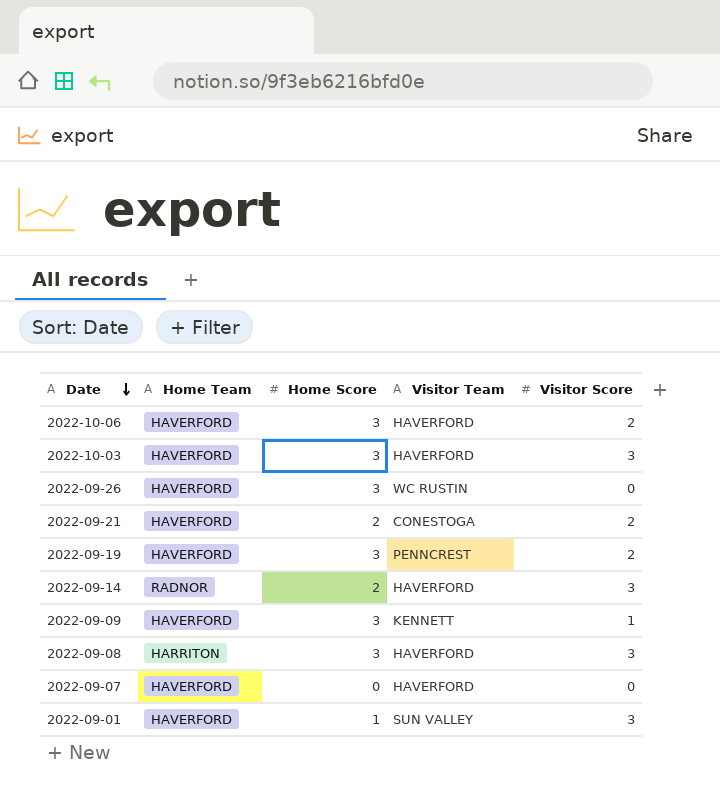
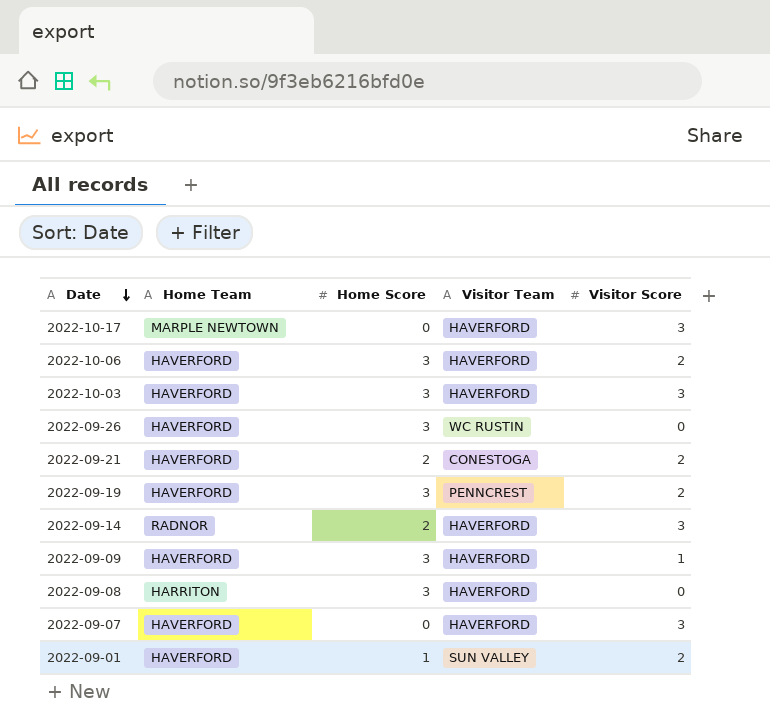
row 2022-10-17: none -> MARPLE NEWTOWN | 0 | HAVERFORD | 3
2022-09-09 | Visitor Team: KENNETT -> HAVERFORD
2022-09-08 | Visitor Score: 3 -> 0
2022-09-07 | Visitor Score: 0 -> 3
2022-09-01 | Visitor Score: 3 -> 2

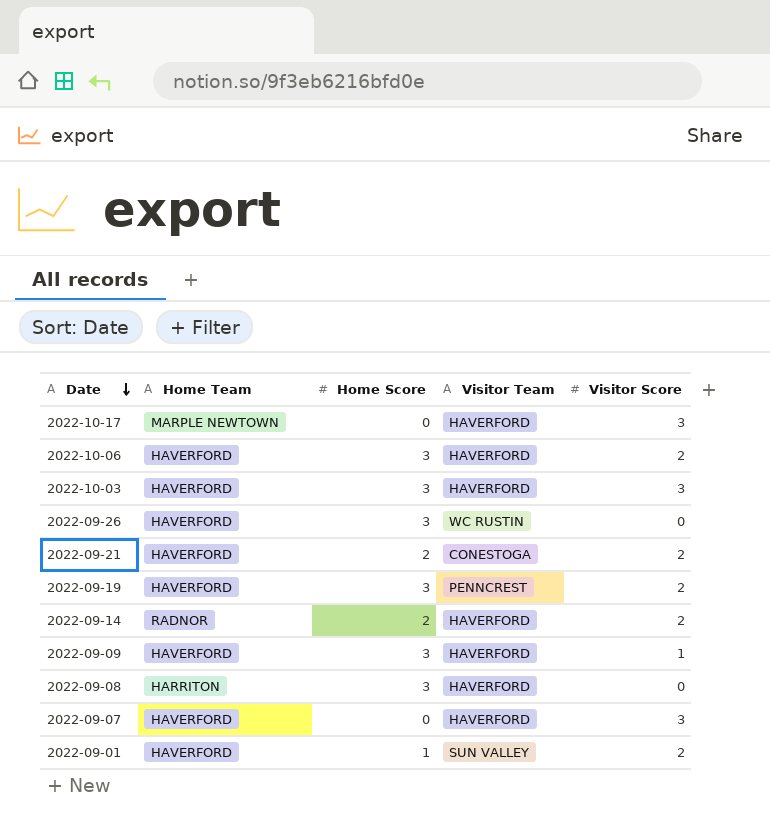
2022-09-14 | Visitor Score: 3 -> 2

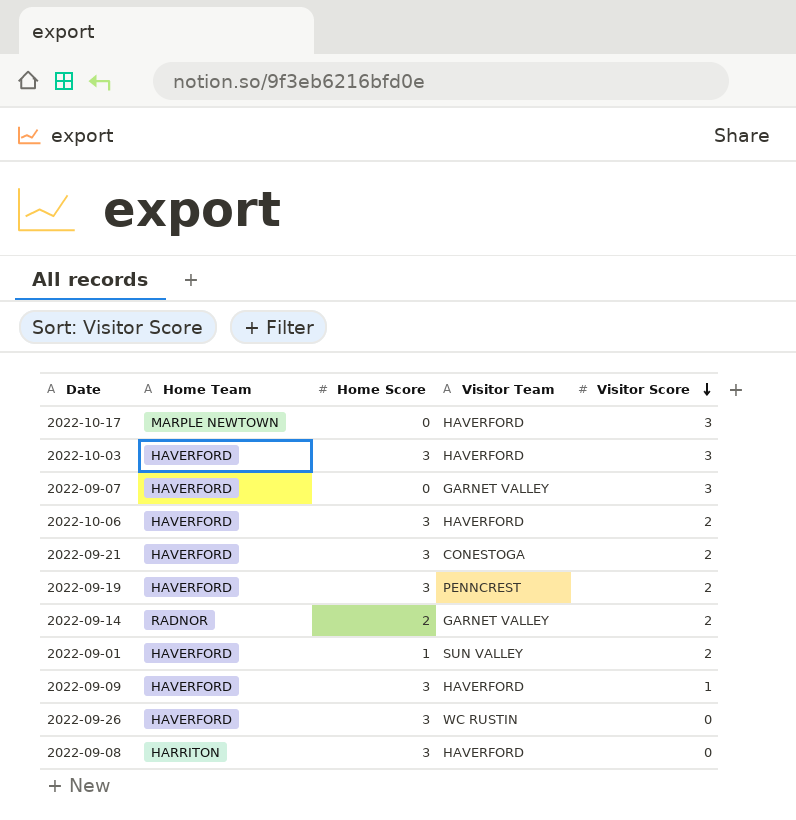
row order: Date descending -> Visitor Score descending
2022-09-07 | Visitor Team: HAVERFORD -> GARNET VALLEY
2022-09-21 | Home Score: 2 -> 3
2022-09-14 | Visitor Team: HAVERFORD -> GARNET VALLEY

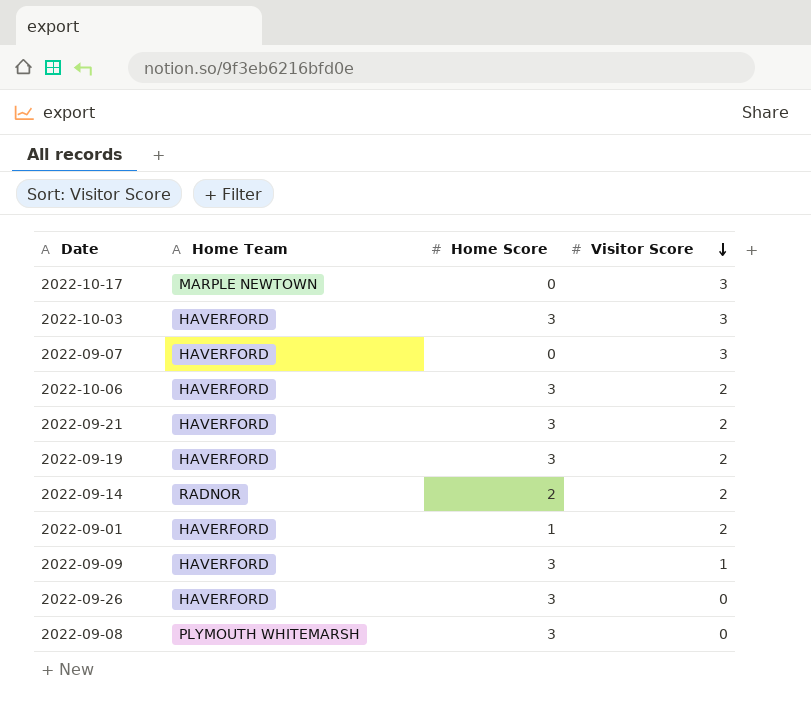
column Visitor Team | position: 4 -> none
2022-09-08 | Home Team: HARRITON -> PLYMOUTH WHITEMARSH

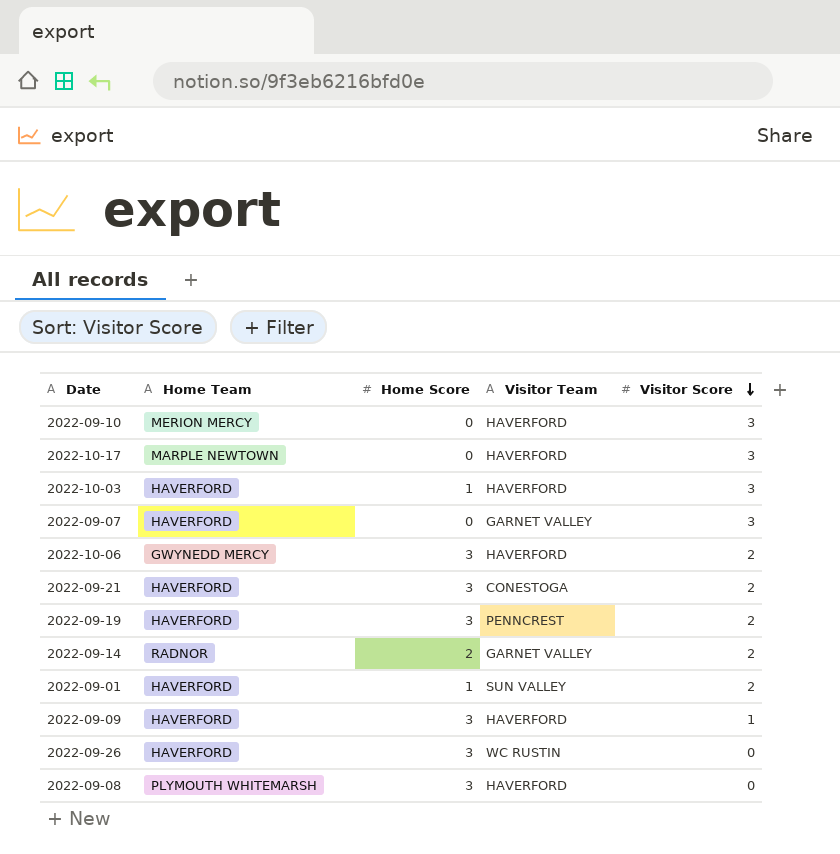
column Visitor Team | position: none -> 4
row 2022-09-10: none -> MERION MERCY | 0 | HAVERFORD | 3
2022-10-03 | Home Score: 3 -> 1
2022-10-06 | Home Team: HAVERFORD -> GWYNEDD MERCY

